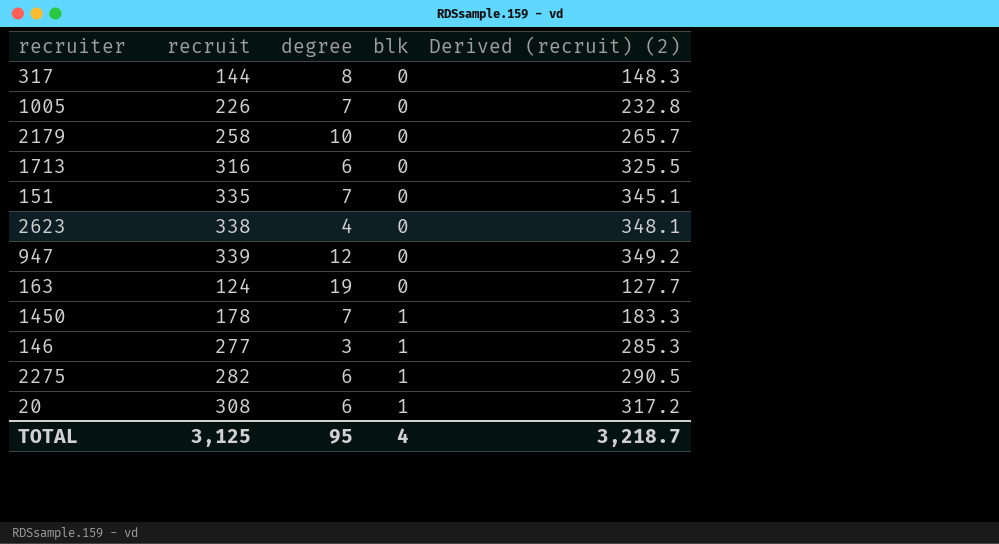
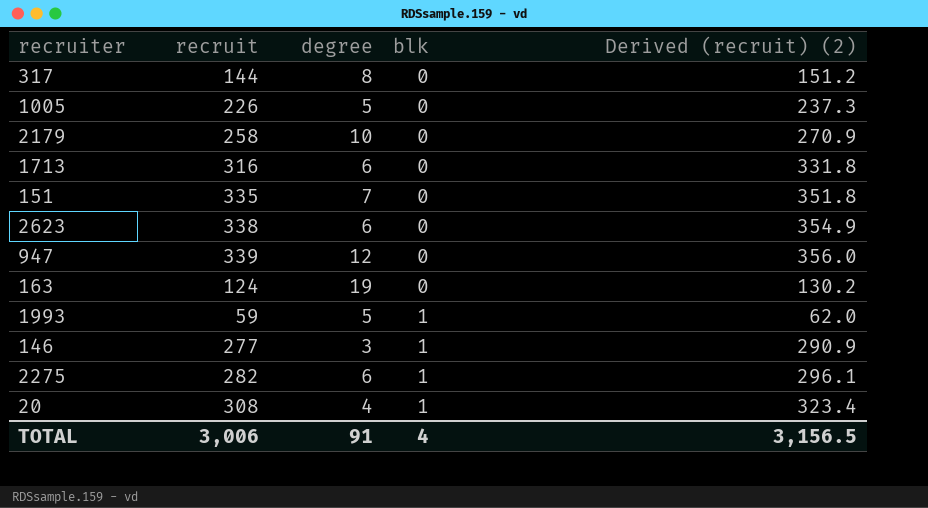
column Derived (recruit) (2) | formula: [recruit] * 1.03 -> [recruit] * 1.05
row 1450: 178 | 7 | 1 | 183.3 -> none
1005 | degree: 7 -> 5
2623 | degree: 4 -> 6
row 1993: none -> 59 | 5 | 1 | 62.0
20 | degree: 6 -> 4
TOTAL | recruit: 3,125 -> 3,006
TOTAL | degree: 95 -> 91
TOTAL | Derived (recruit) (2): 3,218.7 -> 3,156.5

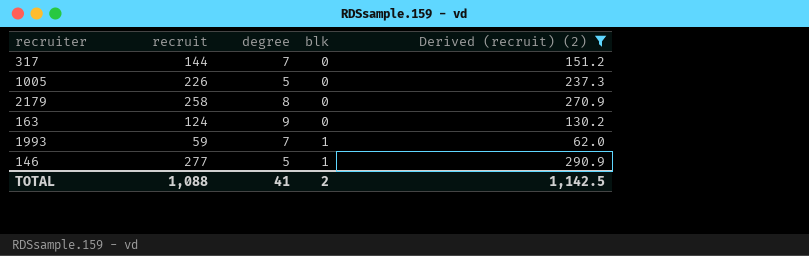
filter: none -> Derived (recruit) (2) <= 290.9
317 | degree: 8 -> 7
2179 | degree: 10 -> 8
163 | degree: 19 -> 9
1993 | degree: 5 -> 7
146 | degree: 3 -> 5
TOTAL | recruit: 3,006 -> 1,088
TOTAL | degree: 91 -> 41
TOTAL | blk: 4 -> 2
TOTAL | Derived (recruit) (2): 3,156.5 -> 1,142.5

